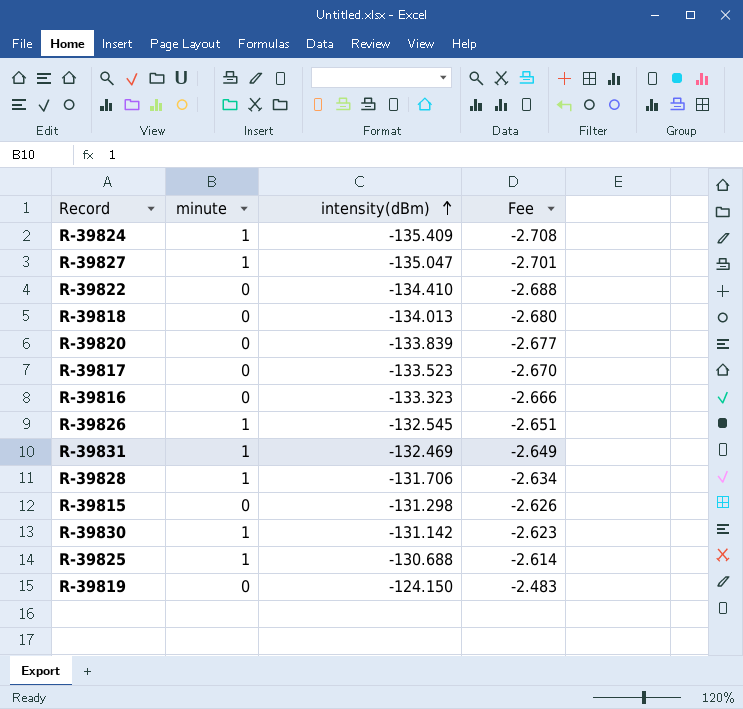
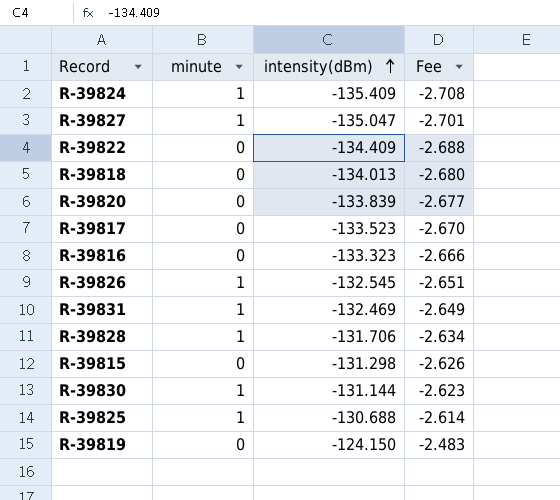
R-39822 | intensity(dBm): -134.410 -> -134.409
R-39830 | intensity(dBm): -131.142 -> -131.144

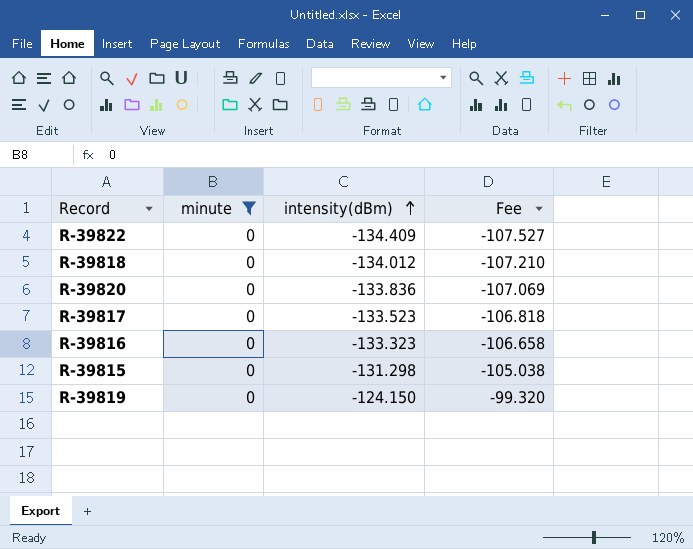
filter: none -> minute = 0
column Fee | formula: [intensity(dBm)] * 0.02 -> [intensity(dBm)] * 0.8
R-39818 | intensity(dBm): -134.013 -> -134.012
R-39820 | intensity(dBm): -133.839 -> -133.836

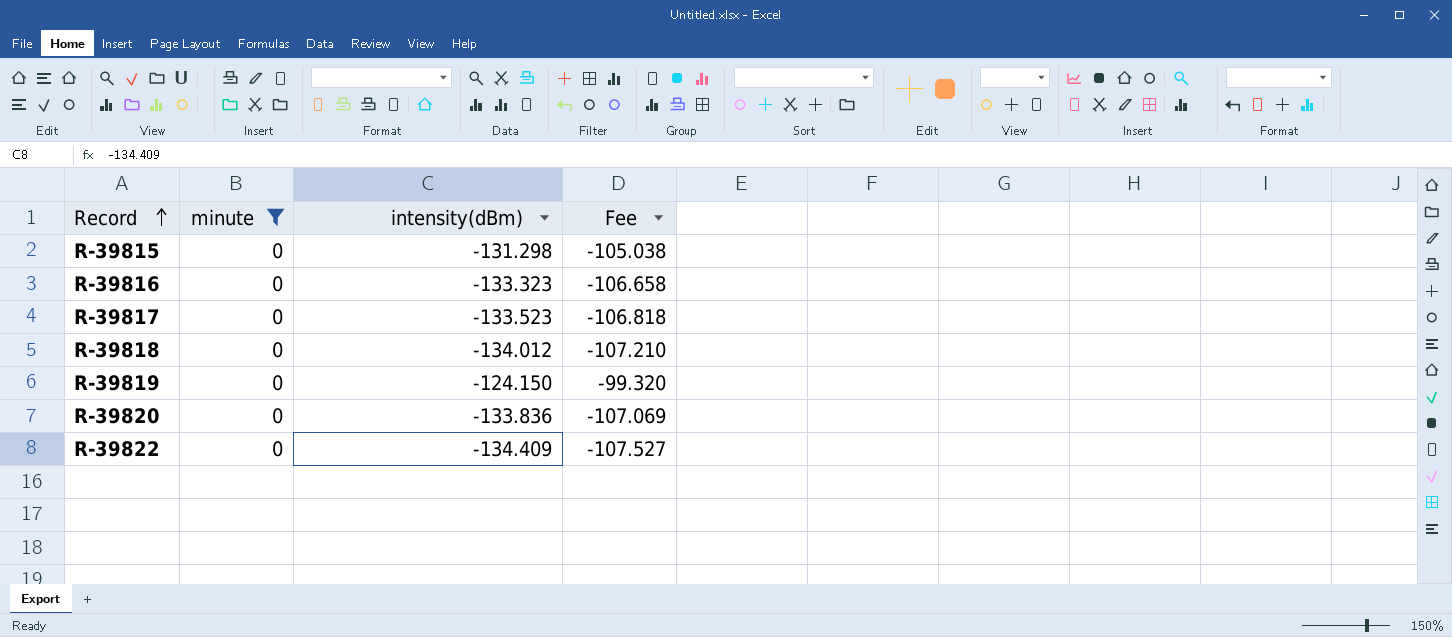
row order: intensity(dBm) ascending -> Record ascending

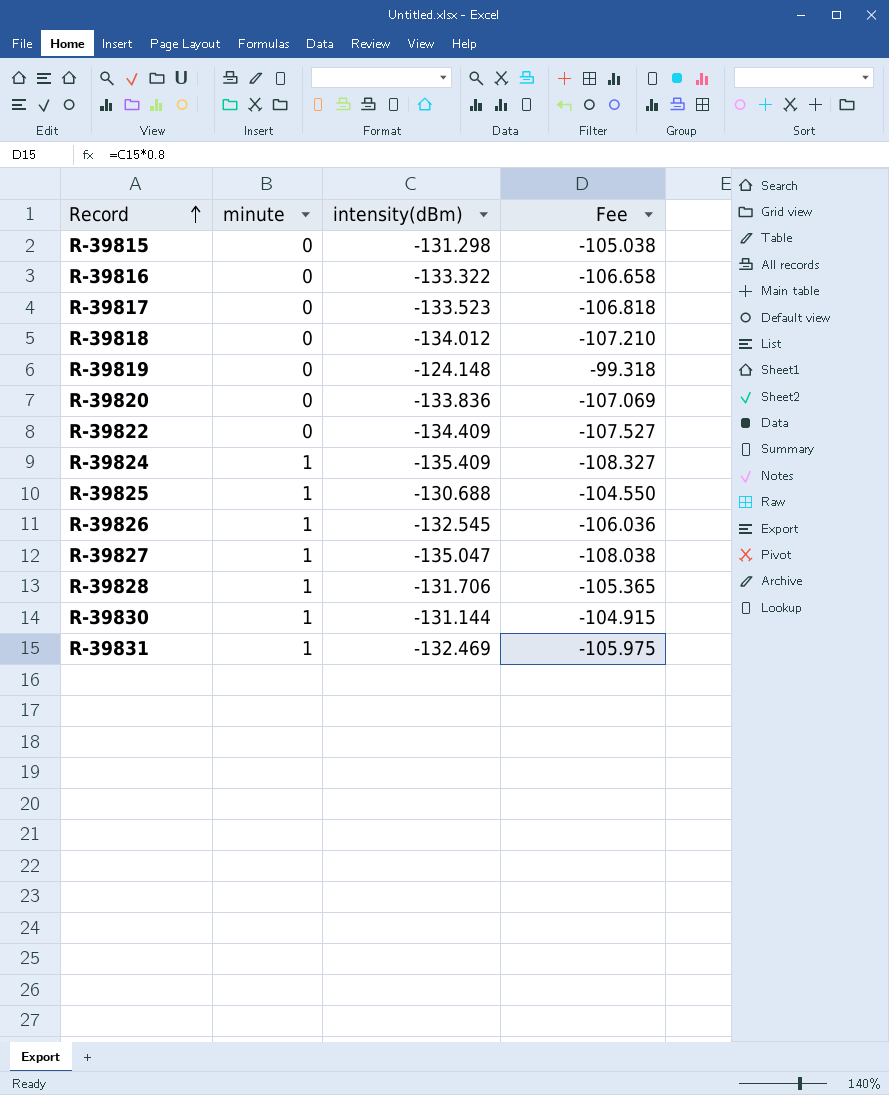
filter: minute = 0 -> none
R-39816 | intensity(dBm): -133.323 -> -133.322
R-39819 | intensity(dBm): -124.150 -> -124.148
R-39819 | Fee: -99.320 -> -99.318

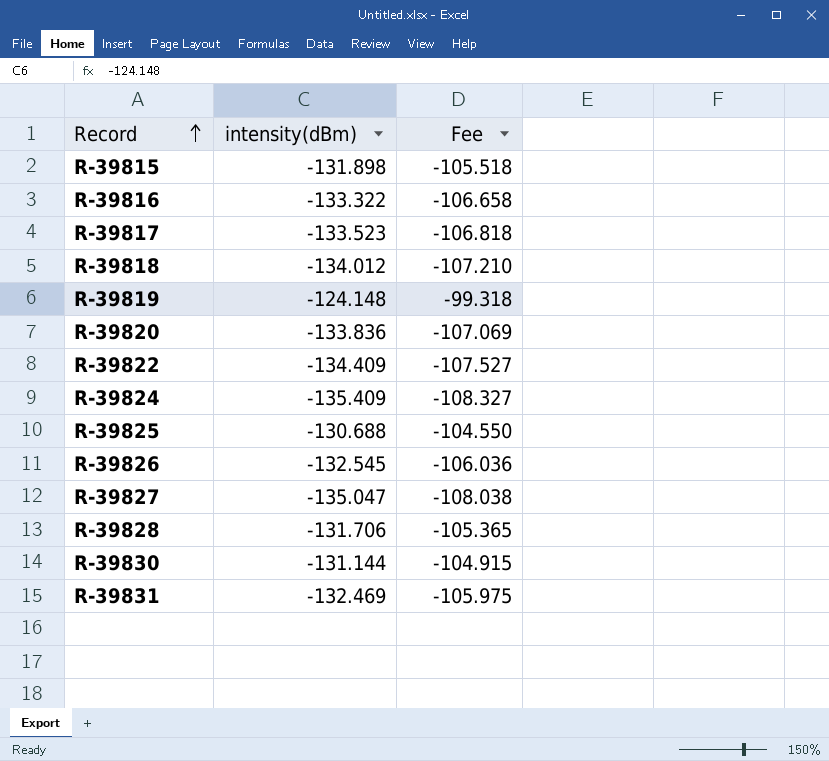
column minute | position: 2 -> none
R-39815 | intensity(dBm): -131.298 -> -131.898
R-39815 | Fee: -105.038 -> -105.518

